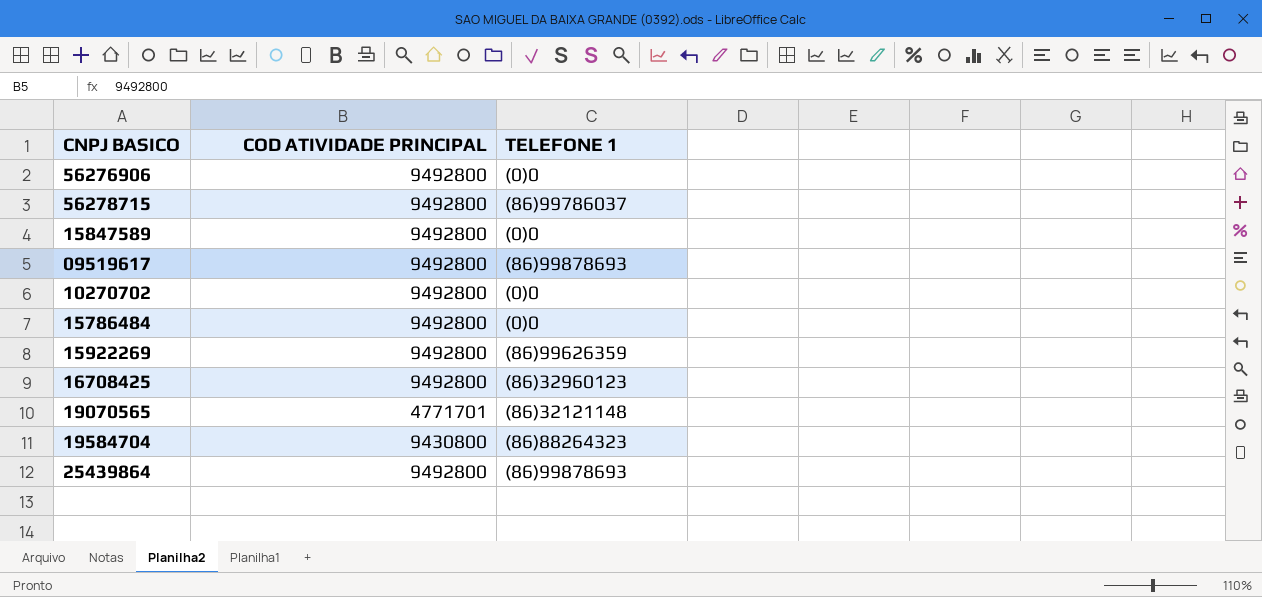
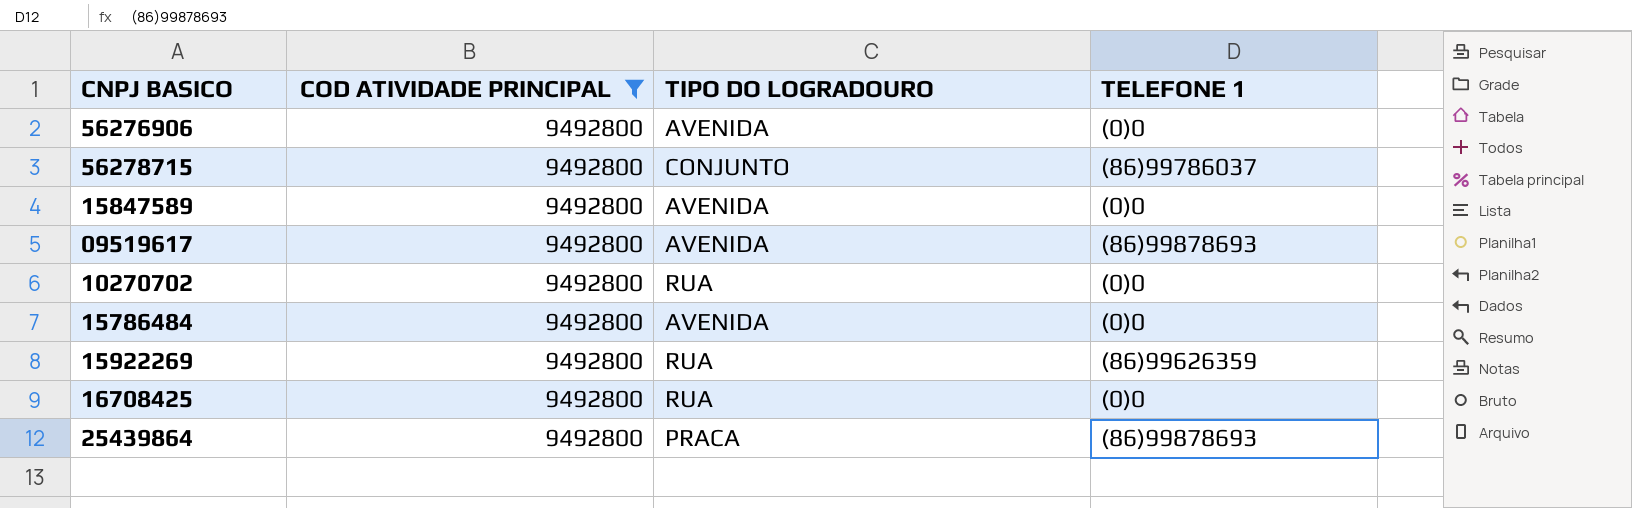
filter: none -> COD ATIVIDADE PRINCIPAL = 9492800
column TIPO DO LOGRADOURO | position: none -> 3
16708425 | TELEFONE 1: (86)32960123 -> (0)0

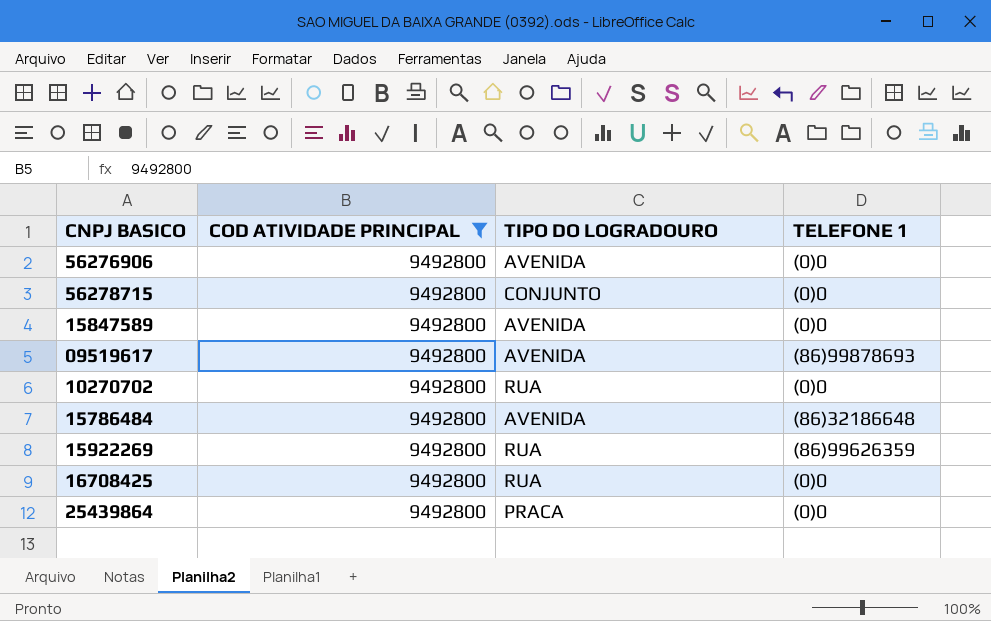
56278715 | TELEFONE 1: (86)99786037 -> (0)0
15786484 | TELEFONE 1: (0)0 -> (86)32186648
25439864 | TELEFONE 1: (86)99878693 -> (0)0

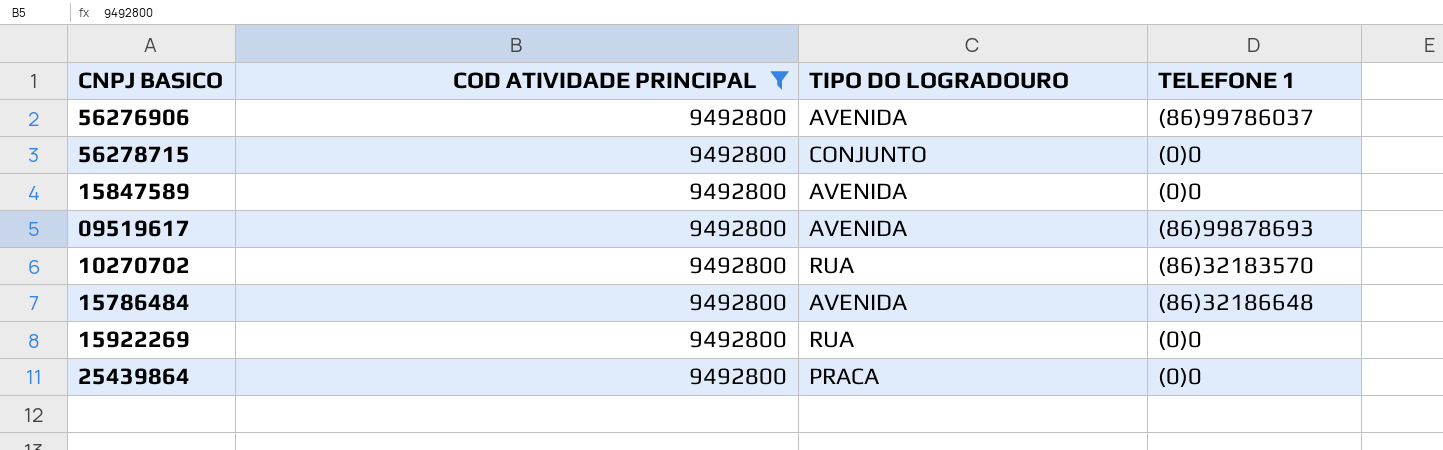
row 16708425: 9492800 | RUA | (0)0 -> none
56276906 | TELEFONE 1: (0)0 -> (86)99786037
10270702 | TELEFONE 1: (0)0 -> (86)32183570
15922269 | TELEFONE 1: (86)99626359 -> (0)0

